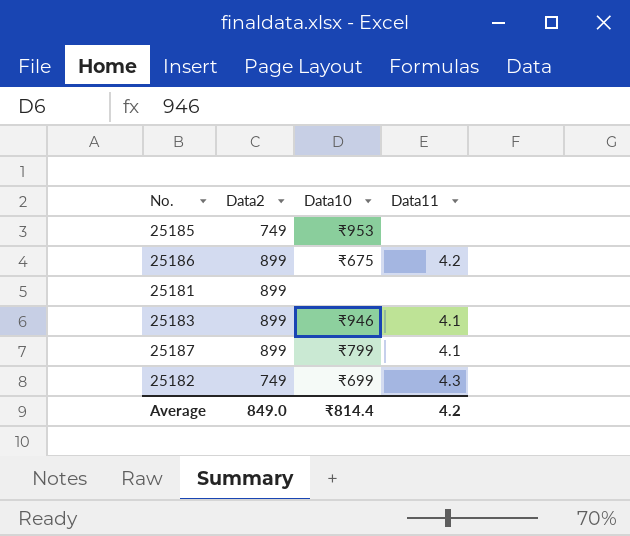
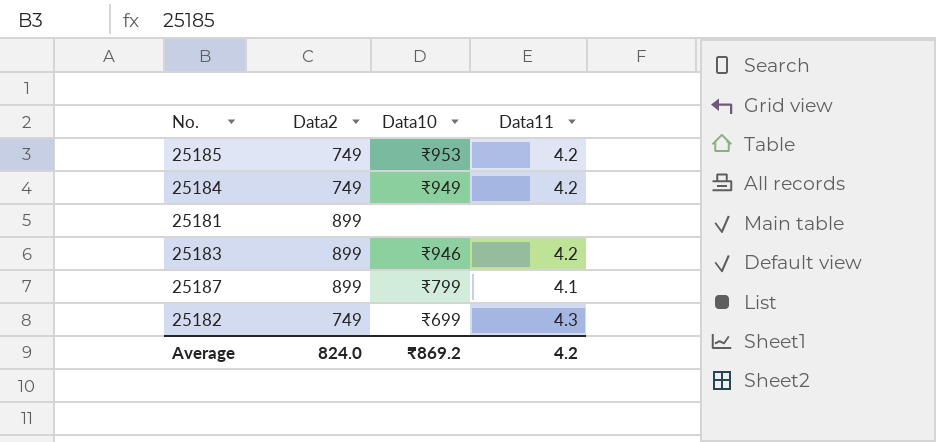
row 25186: 899 | ₹675 | 4.2 -> none
25185 | Data11: none -> 4.2
row 25184: none -> 749 | ₹949 | 4.2
25183 | Data11: 4.1 -> 4.2
Average | Data2: 849.0 -> 824.0
Average | Data10: ₹814.4 -> ₹869.2

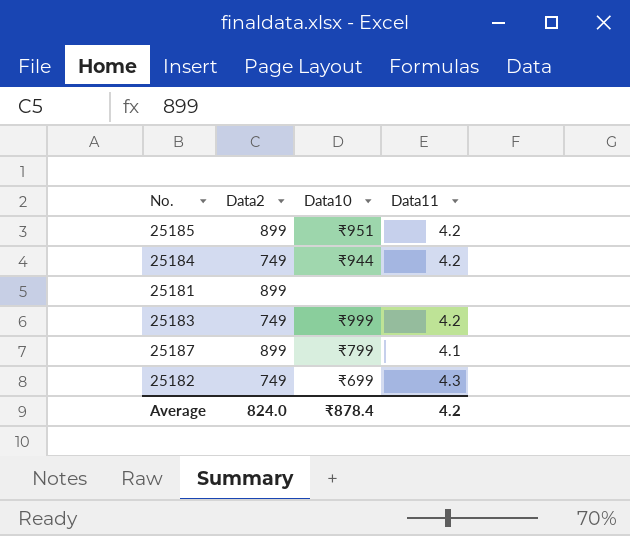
25185 | Data2: 749 -> 899
25185 | Data10: ₹953 -> ₹951
25184 | Data10: ₹949 -> ₹944
25183 | Data2: 899 -> 749
25183 | Data10: ₹946 -> ₹999
Average | Data10: ₹869.2 -> ₹878.4

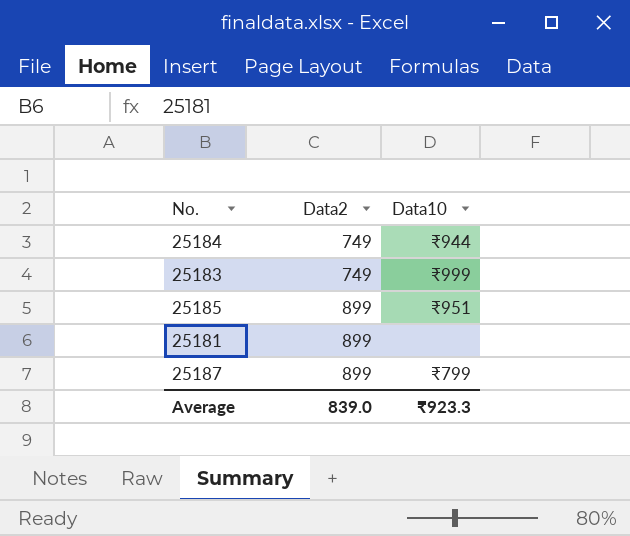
row order: none -> Data2 ascending
column Data11 | position: 4 -> none
row 25182: 749 | ₹699 | 4.3 -> none
Average | Data2: 824.0 -> 839.0
Average | Data10: ₹878.4 -> ₹923.3

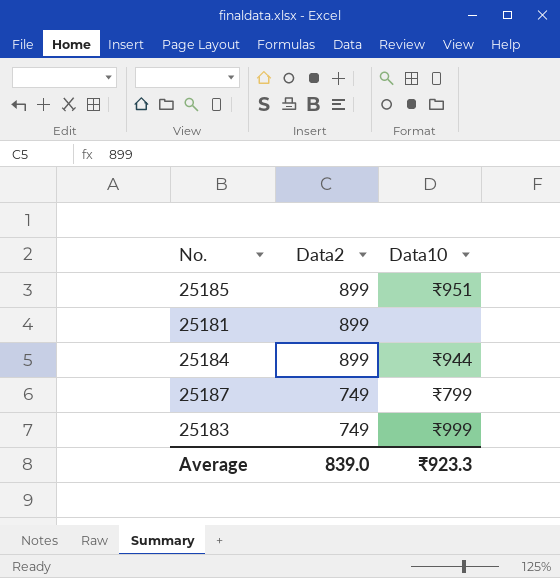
row order: Data2 ascending -> Data2 descending
25184 | Data2: 749 -> 899
25187 | Data2: 899 -> 749

